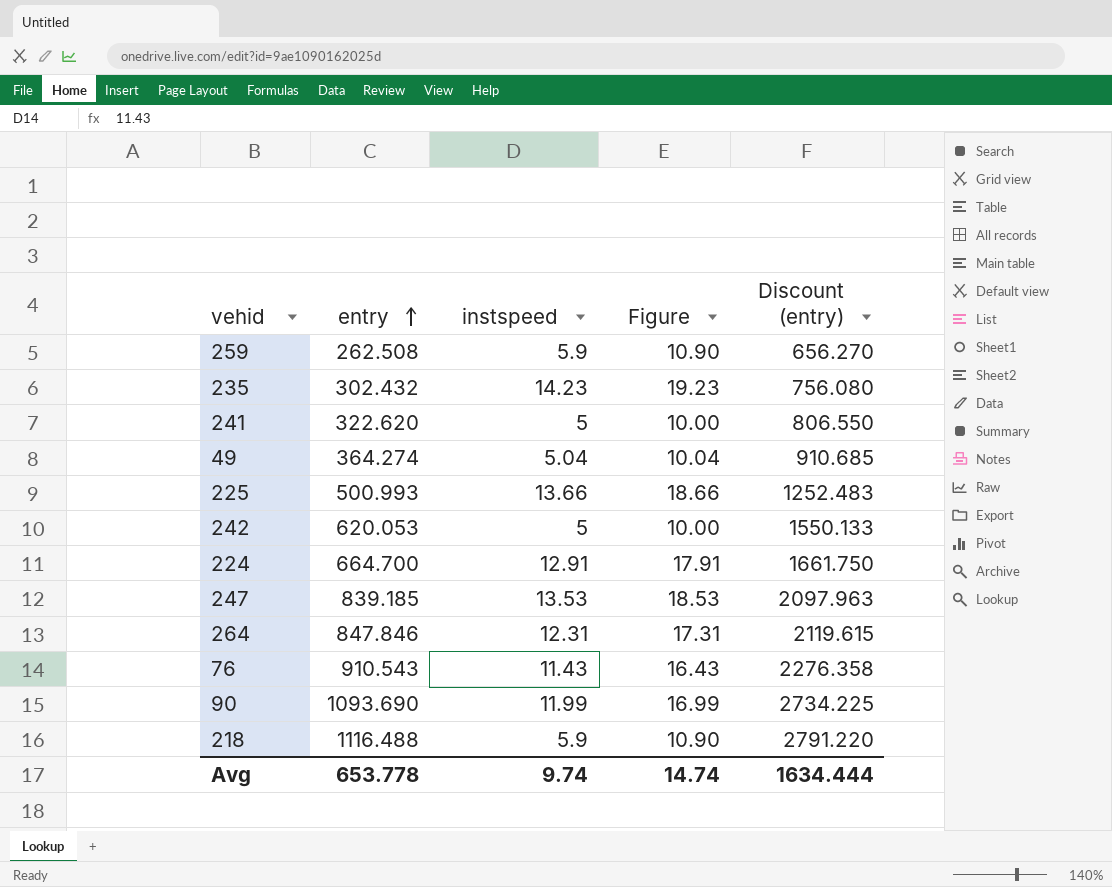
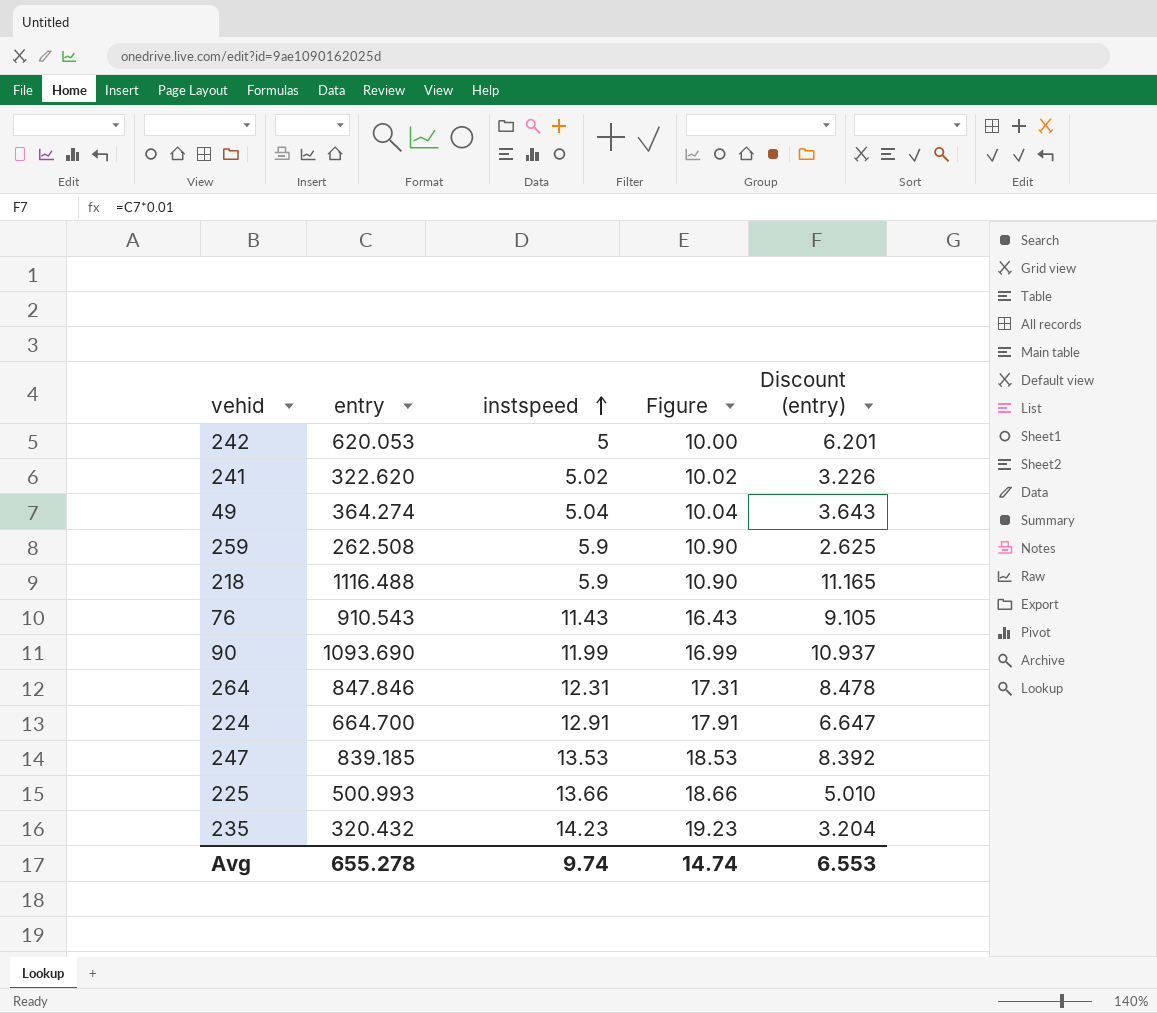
row order: entry ascending -> instspeed ascending
column Discount (entry) | formula: [entry] * 2.5 -> [entry] * 0.01
241 | instspeed: 5 -> 5.02
241 | Figure: 10.00 -> 10.02
235 | entry: 302.432 -> 320.432
Avg | entry: 653.778 -> 655.278
Avg | Discount (entry): 1634.444 -> 6.553

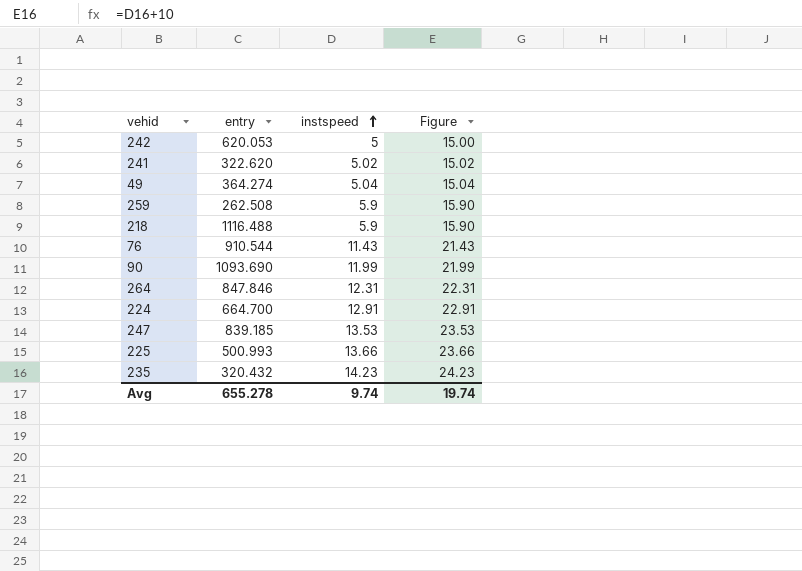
column Discount (entry) | formula: [entry] * 0.01 -> none
column Figure | formula: [instspeed] + 5 -> [instspeed] + 10
76 | entry: 910.543 -> 910.544
Avg | Figure: 14.74 -> 19.74

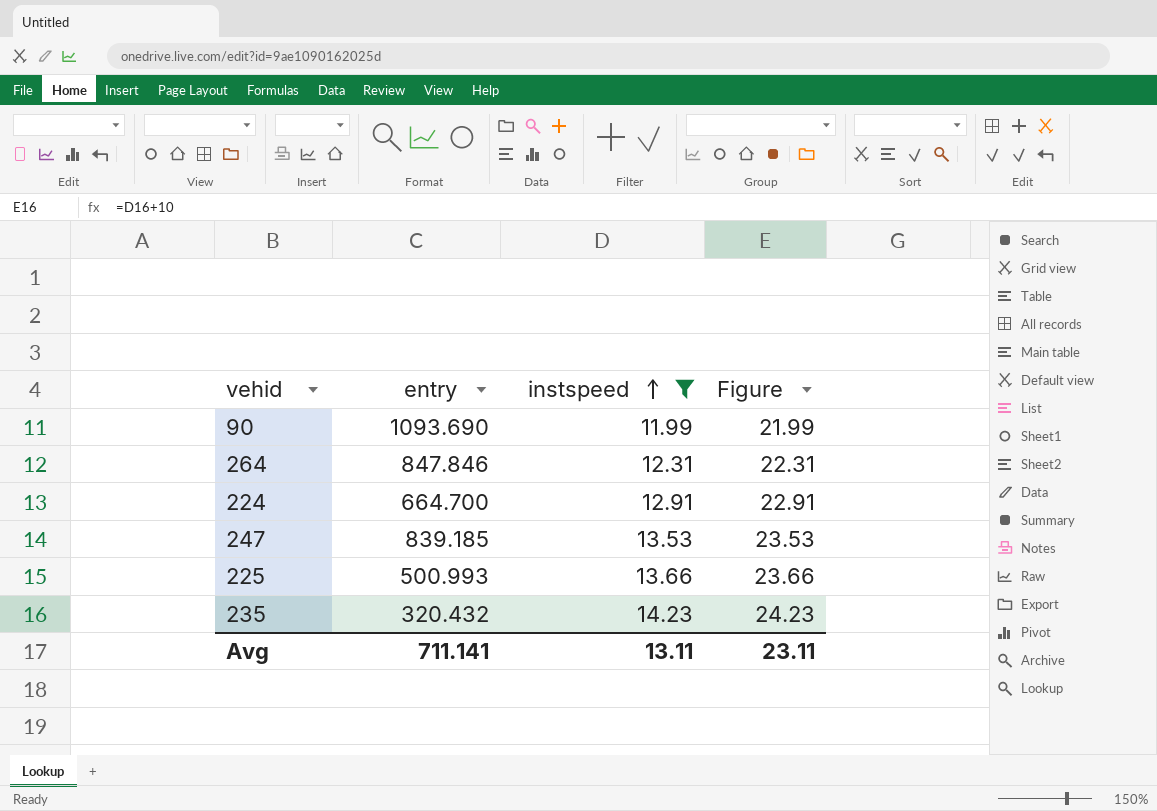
filter: none -> instspeed >= 11.99
Avg | entry: 655.278 -> 711.141
Avg | instspeed: 9.74 -> 13.11
Avg | Figure: 19.74 -> 23.11

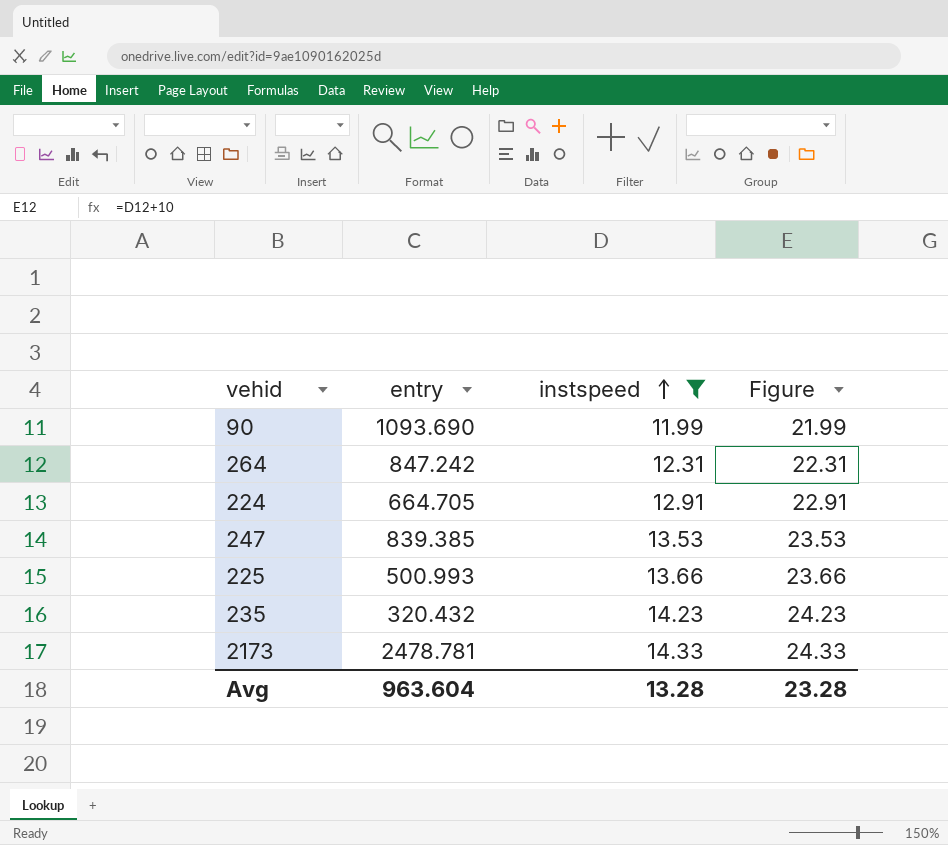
264 | entry: 847.846 -> 847.242
224 | entry: 664.700 -> 664.705
247 | entry: 839.185 -> 839.385
row 2173: none -> 2478.781 | 14.33 | 24.33
Avg | entry: 711.141 -> 963.604
Avg | instspeed: 13.11 -> 13.28
Avg | Figure: 23.11 -> 23.28

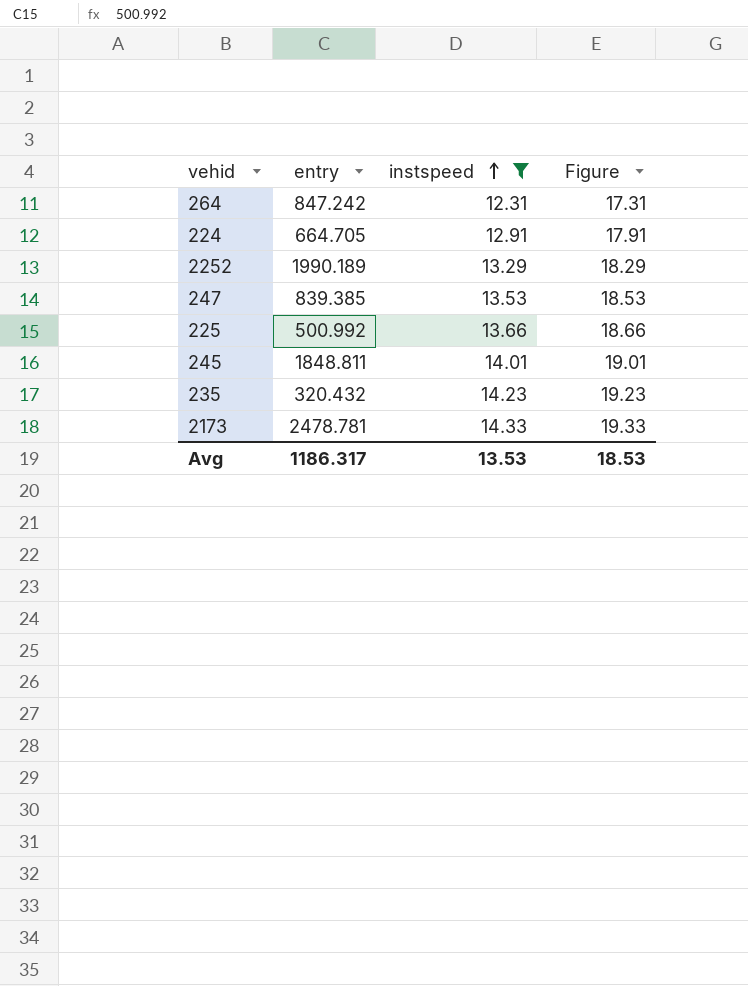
column Figure | formula: [instspeed] + 10 -> [instspeed] + 5
row 90: 1093.690 | 11.99 | 21.99 -> none
row 2252: none -> 1990.189 | 13.29 | 18.29
225 | entry: 500.993 -> 500.992
row 245: none -> 1848.811 | 14.01 | 19.01
Avg | entry: 963.604 -> 1186.317
Avg | instspeed: 13.28 -> 13.53
Avg | Figure: 23.28 -> 18.53

